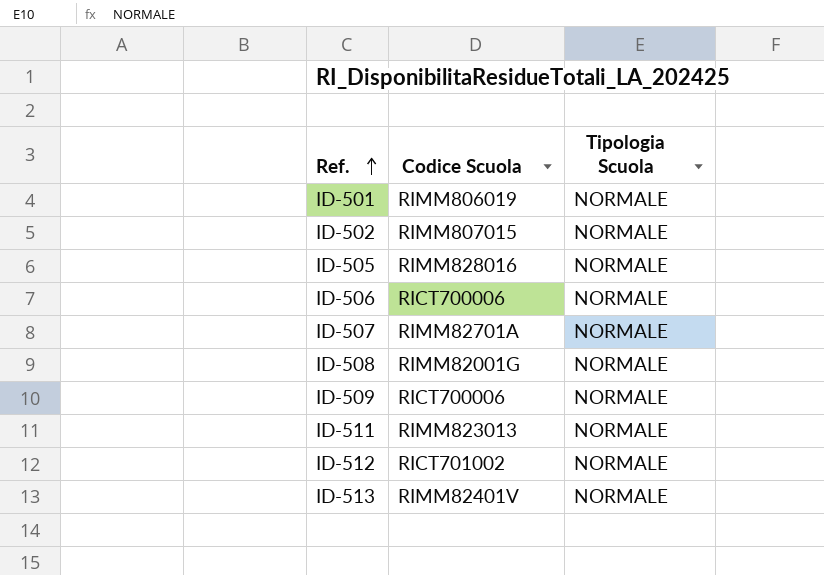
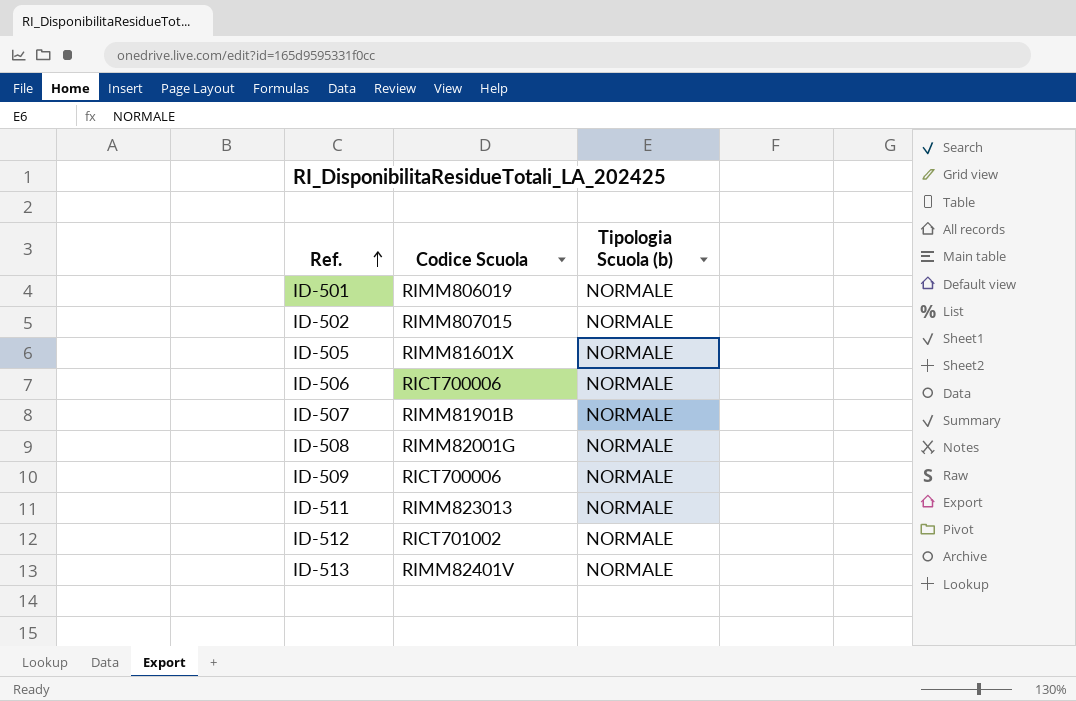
column name: Tipologia Scuola -> Tipologia Scuola (b)
ID-505 | Codice Scuola: RIMM828016 -> RIMM81601X
ID-507 | Codice Scuola: RIMM82701A -> RIMM81901B

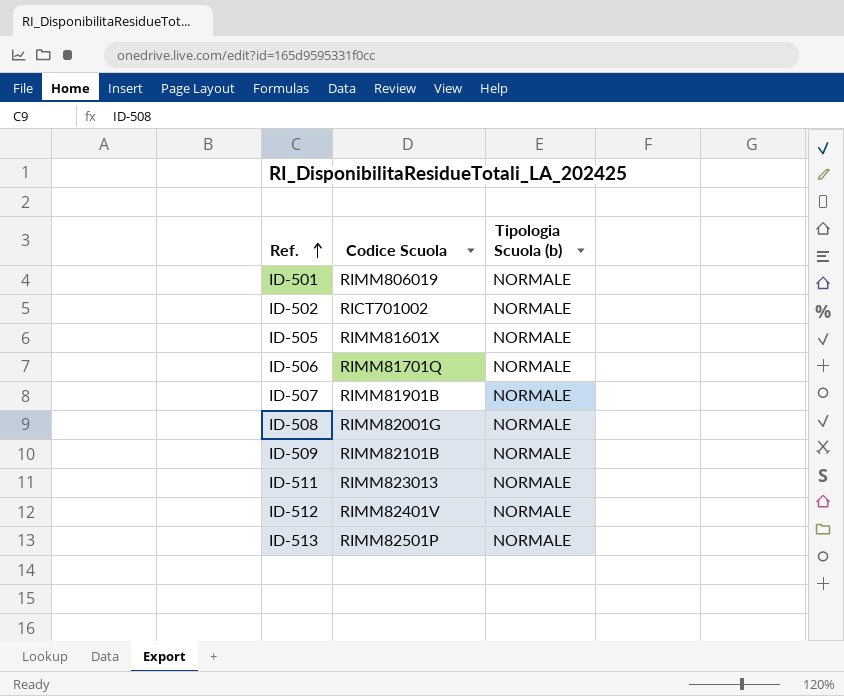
ID-502 | Codice Scuola: RIMM807015 -> RICT701002
ID-506 | Codice Scuola: RICT700006 -> RIMM81701Q
ID-509 | Codice Scuola: RICT700006 -> RIMM82101B
ID-512 | Codice Scuola: RICT701002 -> RIMM82401V
ID-513 | Codice Scuola: RIMM82401V -> RIMM82501P

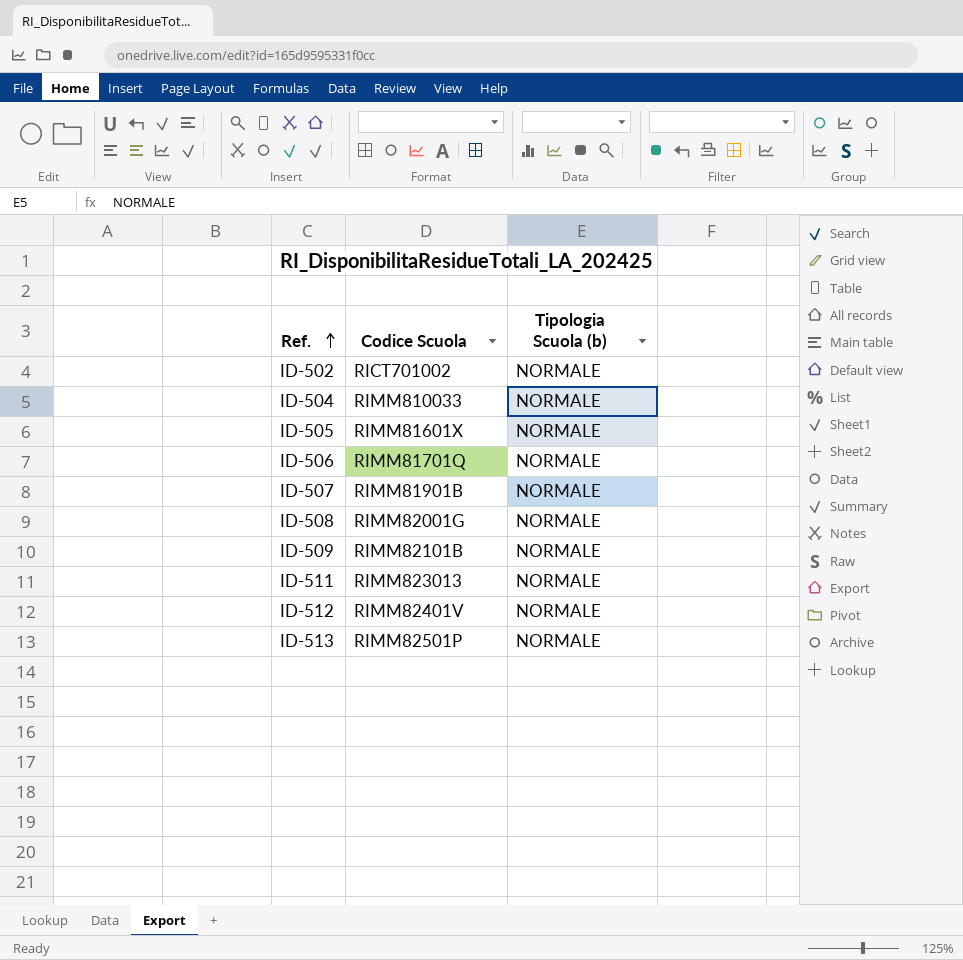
row ID-501: RIMM806019 | NORMALE -> none
row ID-504: none -> RIMM810033 | NORMALE

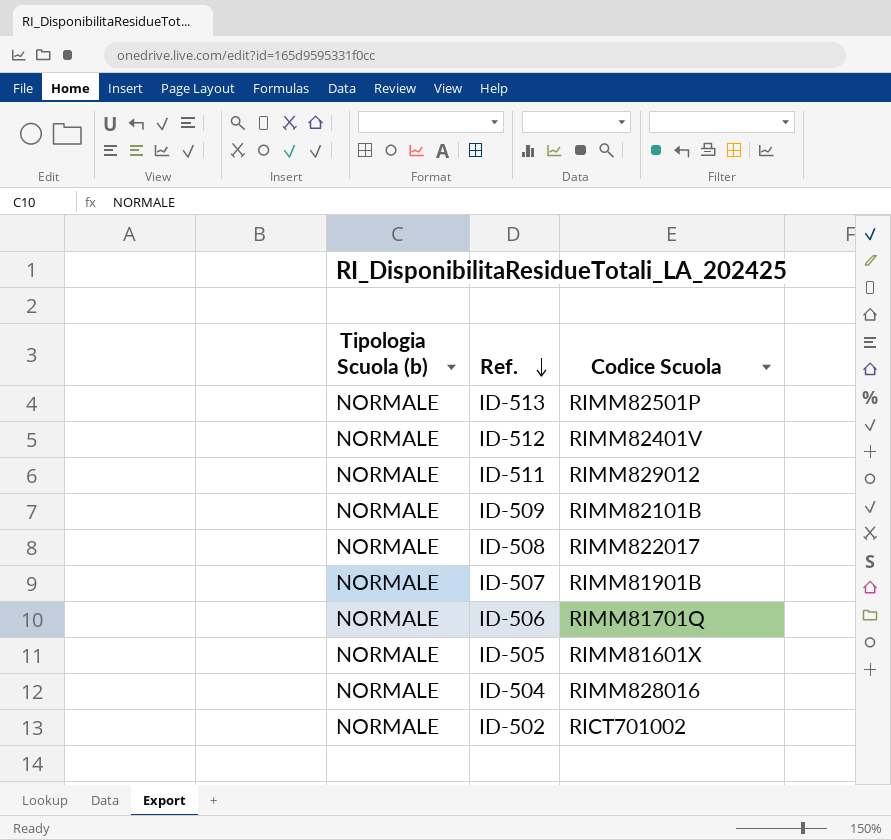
row order: Ref. ascending -> Ref. descending
column Tipologia Scuola (b) | position: 3 -> 1
ID-511 | Codice Scuola: RIMM823013 -> RIMM829012
ID-508 | Codice Scuola: RIMM82001G -> RIMM822017
ID-504 | Codice Scuola: RIMM810033 -> RIMM828016

